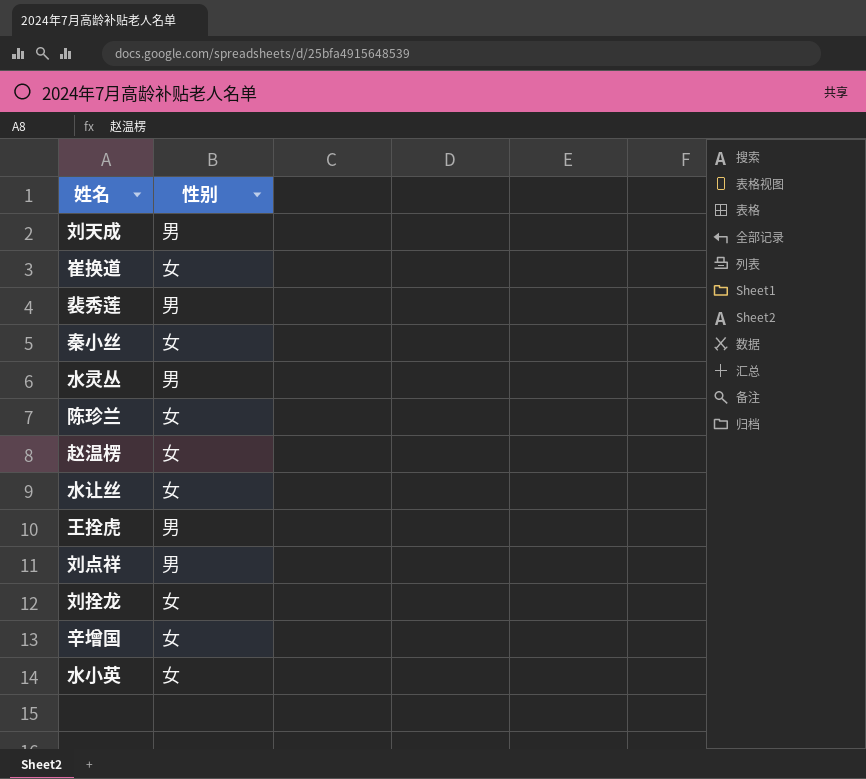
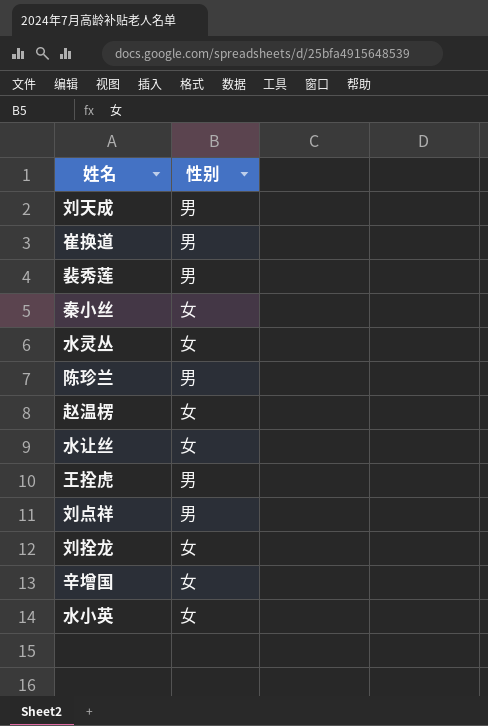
崔换道 | 性别: 女 -> 男
水灵丛 | 性别: 男 -> 女
陈珍兰 | 性别: 女 -> 男

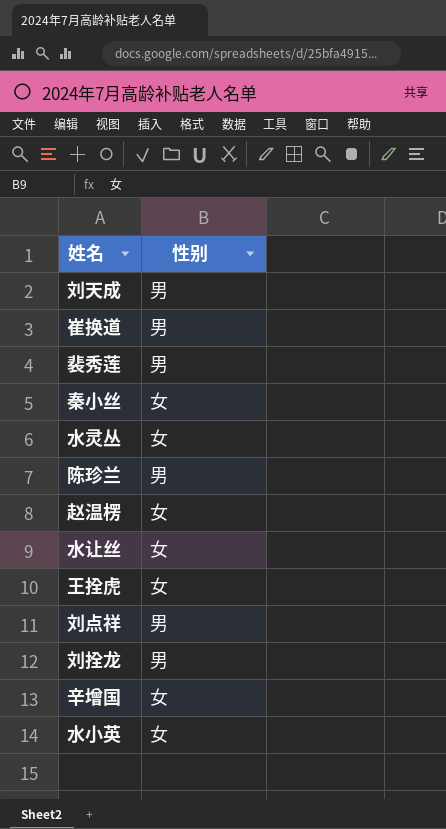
王拴虎 | 性别: 男 -> 女
刘拴龙 | 性别: 女 -> 男

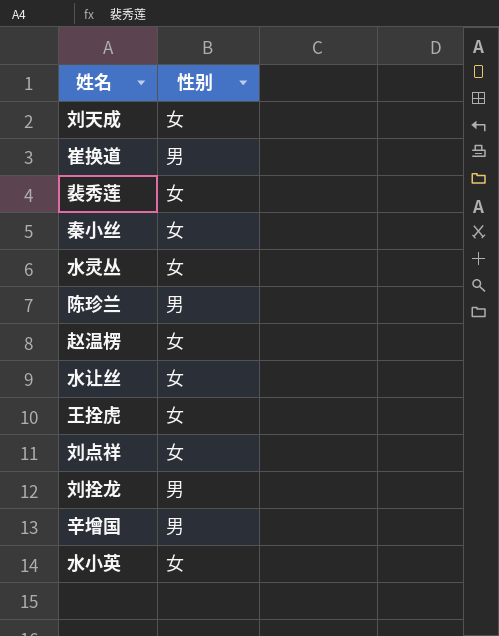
刘天成 | 性别: 男 -> 女
裴秀莲 | 性别: 男 -> 女
刘点祥 | 性别: 男 -> 女
辛增国 | 性别: 女 -> 男

